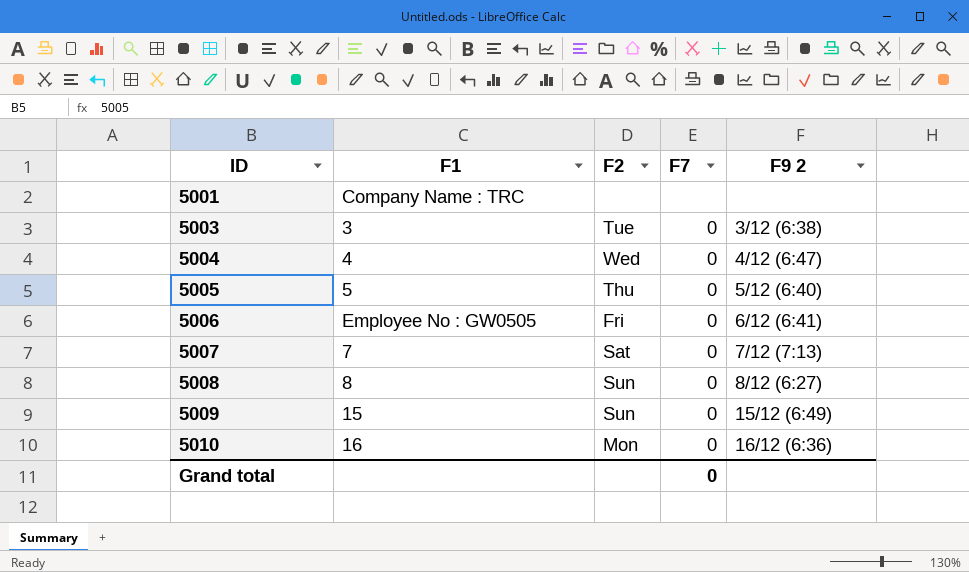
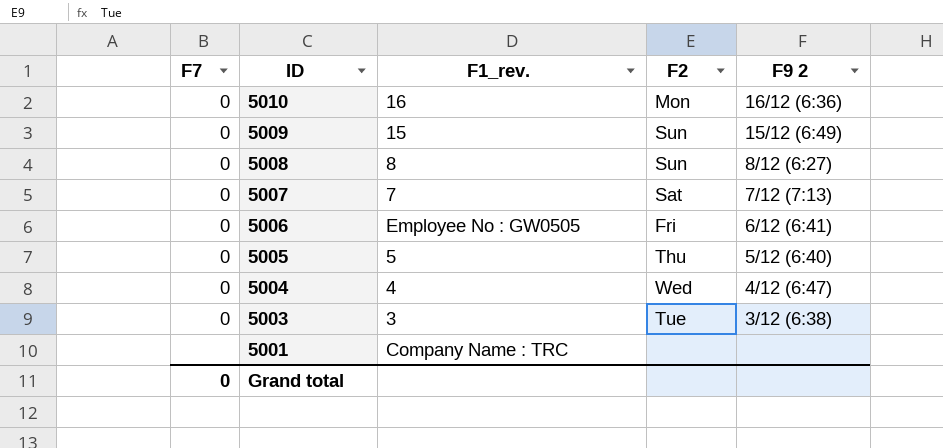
row order: ID ascending -> ID descending
column F7 | position: 4 -> 1
column name: F1 -> F1_rev.

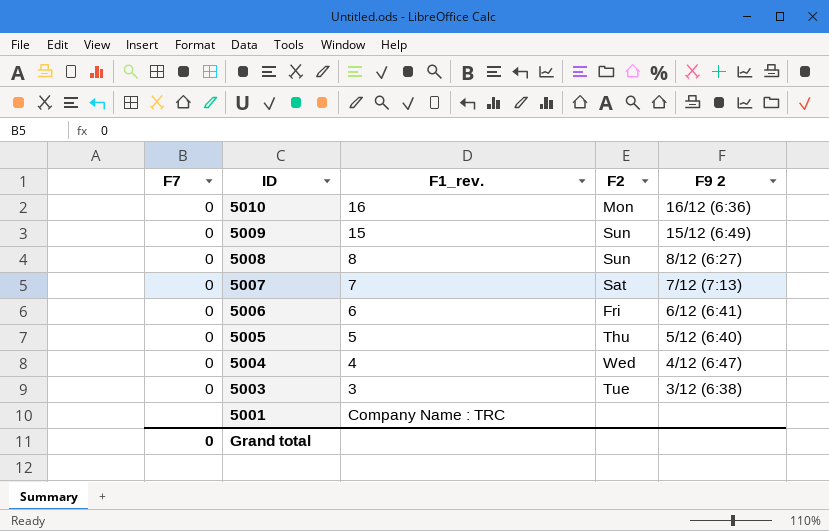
5006 | F1_rev.: Employee No : GW0505 -> 6

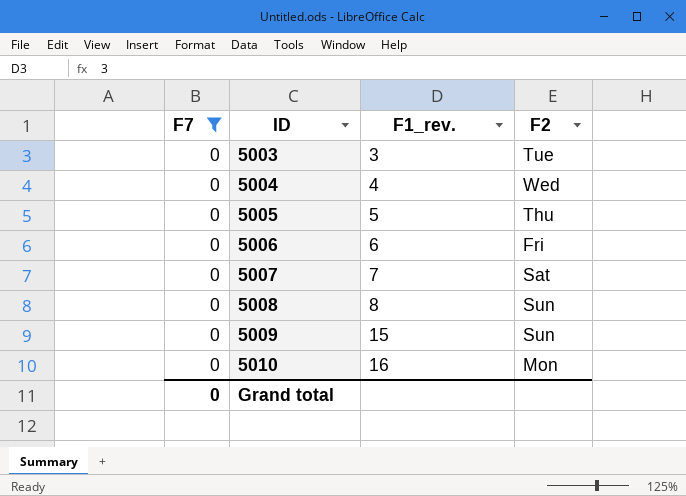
filter: none -> F7 = 0
row order: ID descending -> ID ascending
column F9 2 | position: 5 -> none

